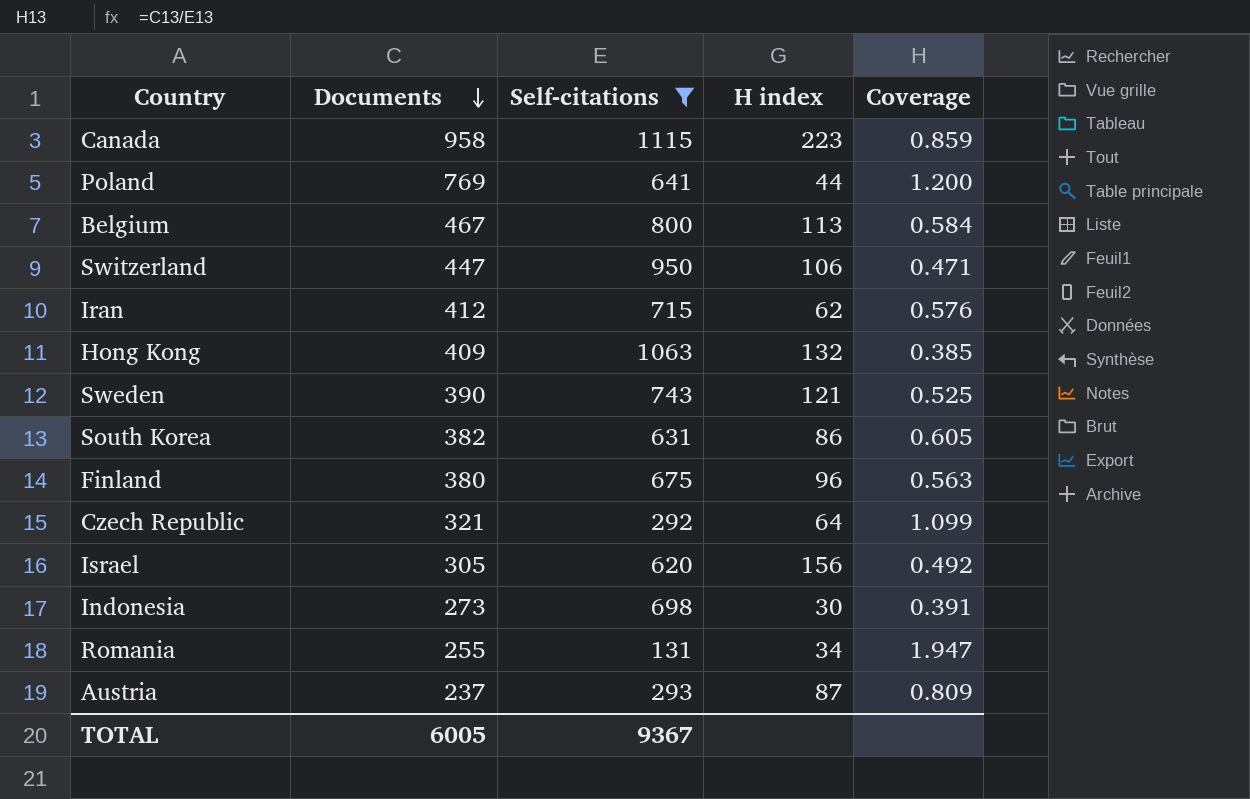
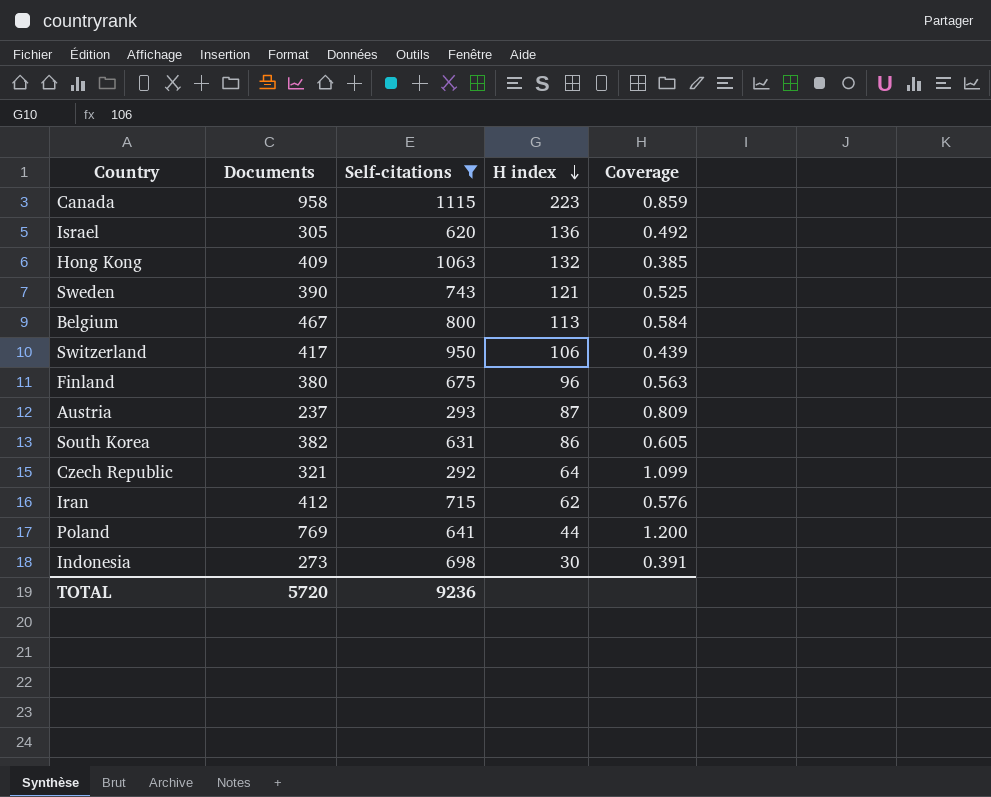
row order: Documents descending -> H index descending
row Romania: 255 | 131 | 34 | 1.947 -> none
Israel | H index: 156 -> 136
Switzerland | Documents: 447 -> 417
Switzerland | Coverage: 0.471 -> 0.439
TOTAL | Documents: 6005 -> 5720
TOTAL | Self-citations: 9367 -> 9236

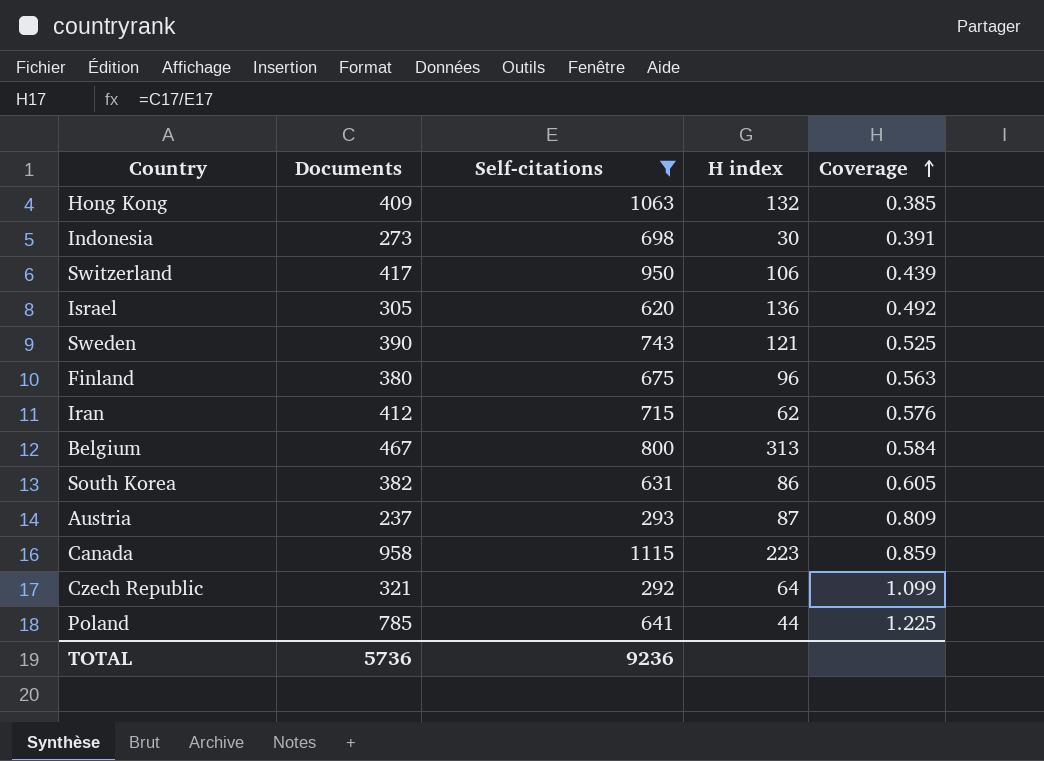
row order: H index descending -> Coverage ascending
Belgium | H index: 113 -> 313
Poland | Documents: 769 -> 785
Poland | Coverage: 1.200 -> 1.225
TOTAL | Documents: 5720 -> 5736

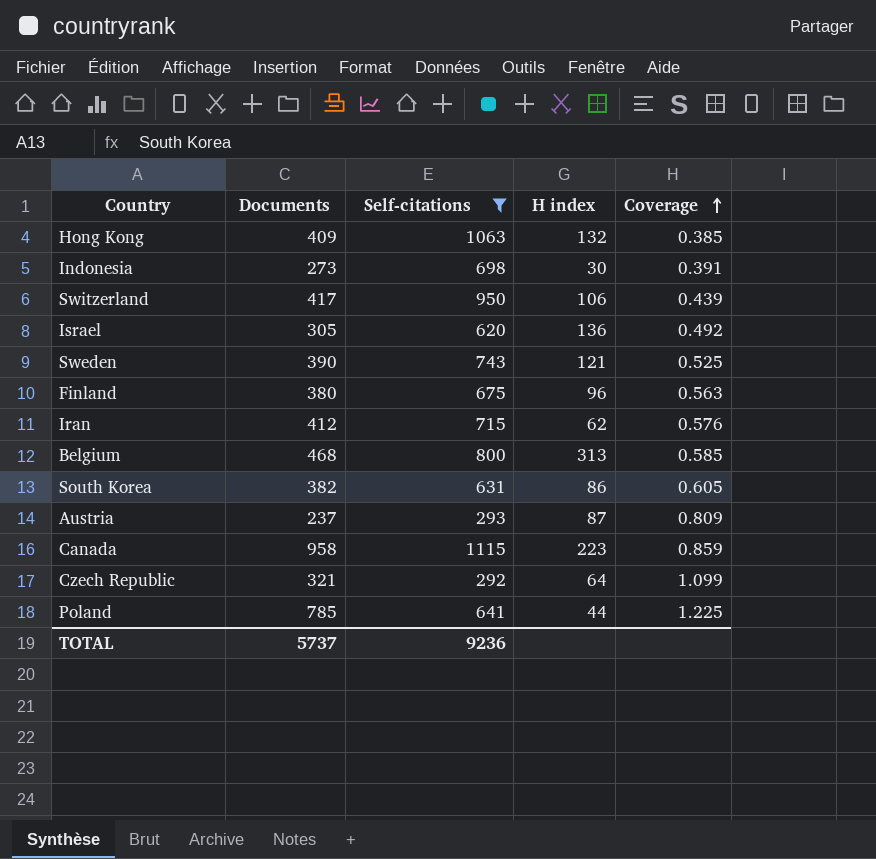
Belgium | Documents: 467 -> 468
Belgium | Coverage: 0.584 -> 0.585
TOTAL | Documents: 5736 -> 5737

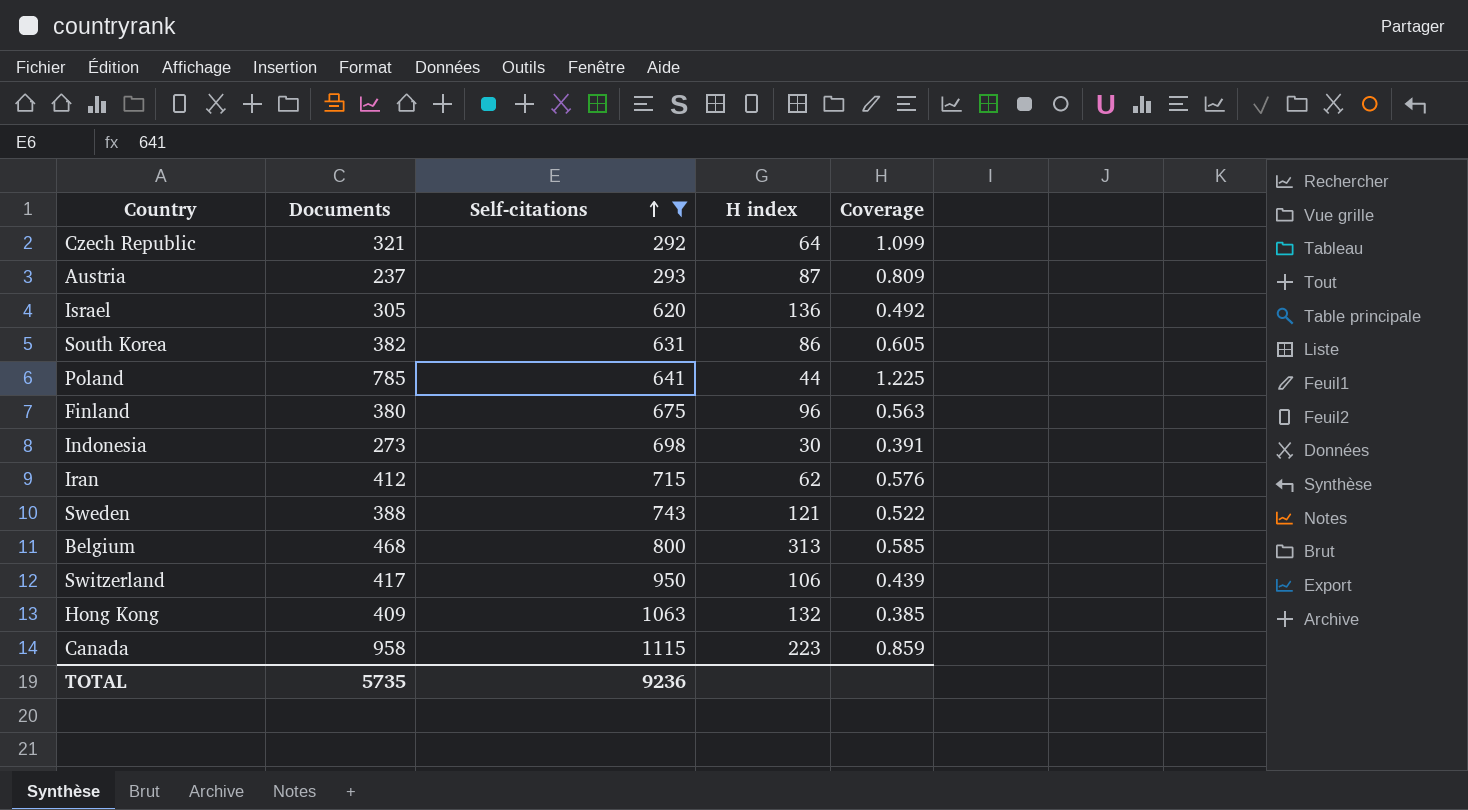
row order: Coverage ascending -> Self-citations ascending
Sweden | Documents: 390 -> 388
Sweden | Coverage: 0.525 -> 0.522
TOTAL | Documents: 5737 -> 5735

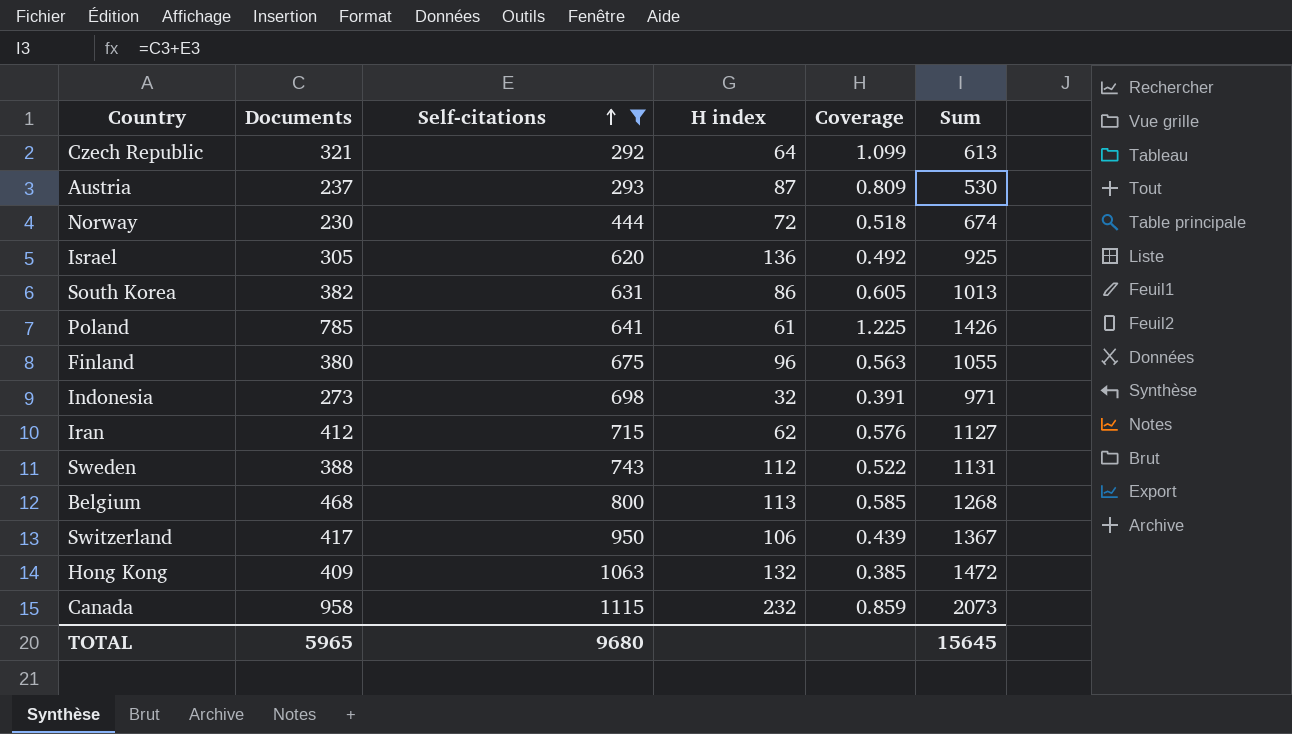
column Sum | formula: none -> [Documents] + [Self-citations]
row Norway: none -> 230 | 444 | 72 | 0.518 | 674
Poland | H index: 44 -> 61
Indonesia | H index: 30 -> 32
Sweden | H index: 121 -> 112
Belgium | H index: 313 -> 113
Canada | H index: 223 -> 232
TOTAL | Documents: 5735 -> 5965
TOTAL | Self-citations: 9236 -> 9680

